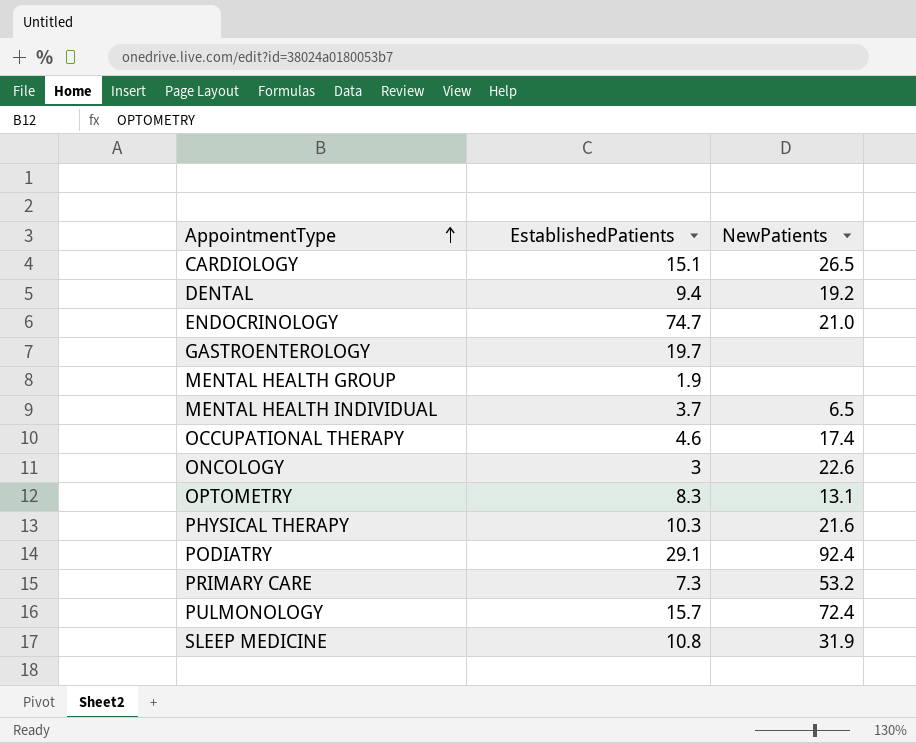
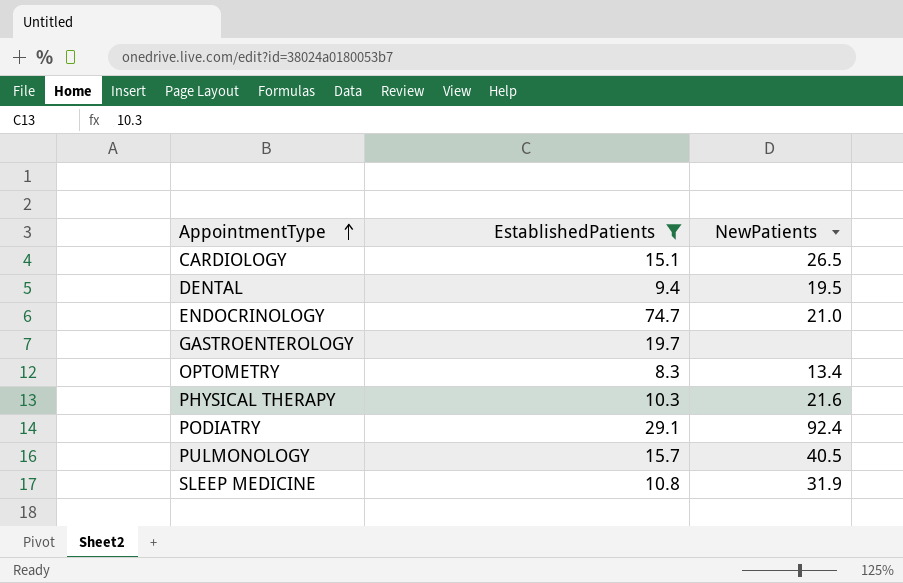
filter: none -> EstablishedPatients >= 8.3
DENTAL | NewPatients: 19.2 -> 19.5
OPTOMETRY | NewPatients: 13.1 -> 13.4
PULMONOLOGY | NewPatients: 72.4 -> 40.5

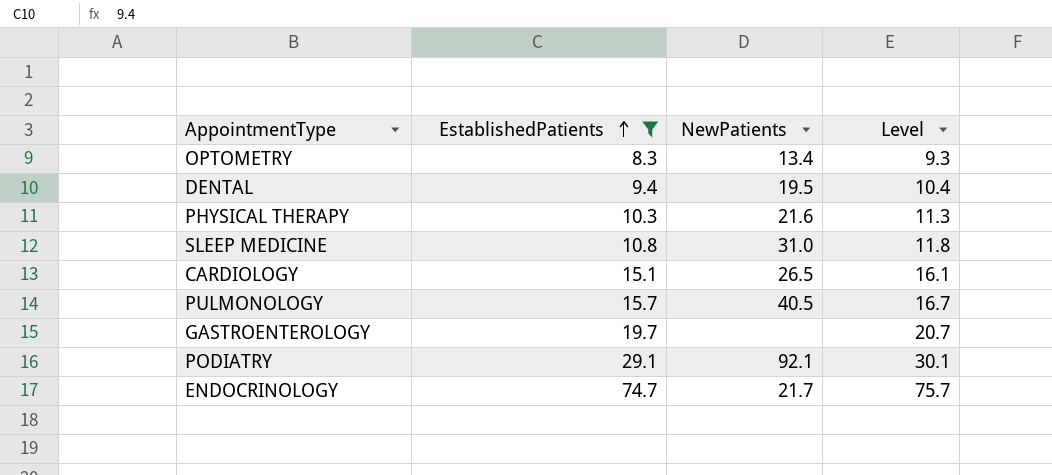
row order: AppointmentType ascending -> EstablishedPatients ascending
column Level | formula: none -> [EstablishedPatients] + 1
SLEEP MEDICINE | NewPatients: 31.9 -> 31.0
PODIATRY | NewPatients: 92.4 -> 92.1
ENDOCRINOLOGY | NewPatients: 21.0 -> 21.7

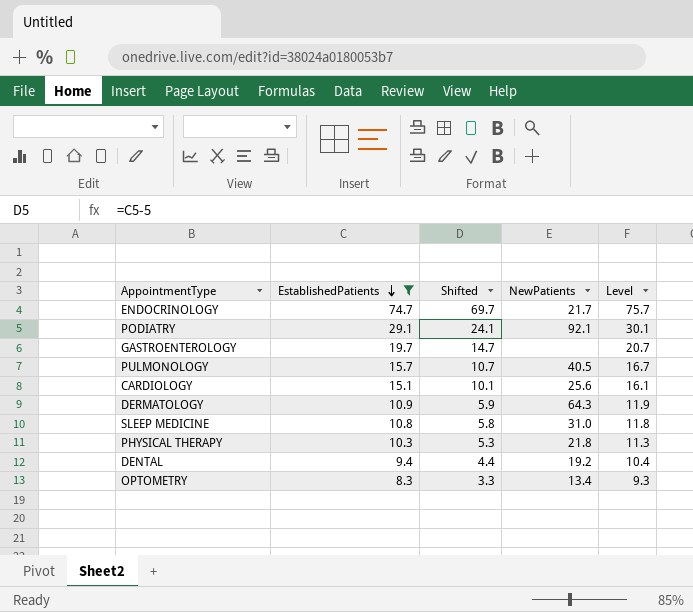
row order: EstablishedPatients ascending -> EstablishedPatients descending
column Shifted | formula: none -> [EstablishedPatients] - 5
CARDIOLOGY | NewPatients: 26.5 -> 25.6
row DERMATOLOGY: none -> 10.9 | 5.9 | 64.3 | 11.9
PHYSICAL THERAPY | NewPatients: 21.6 -> 21.8
DENTAL | NewPatients: 19.5 -> 19.2

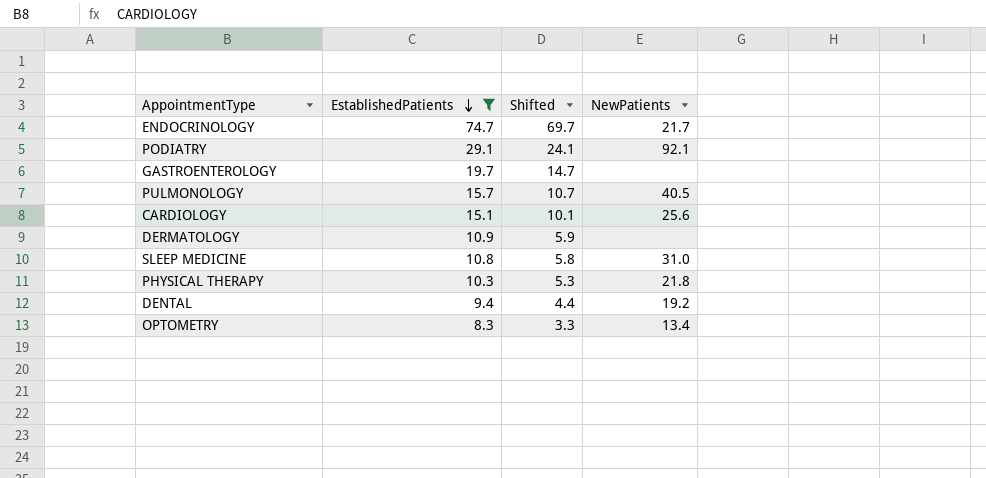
column Level | formula: [EstablishedPatients] + 1 -> none
DERMATOLOGY | NewPatients: 64.3 -> none

